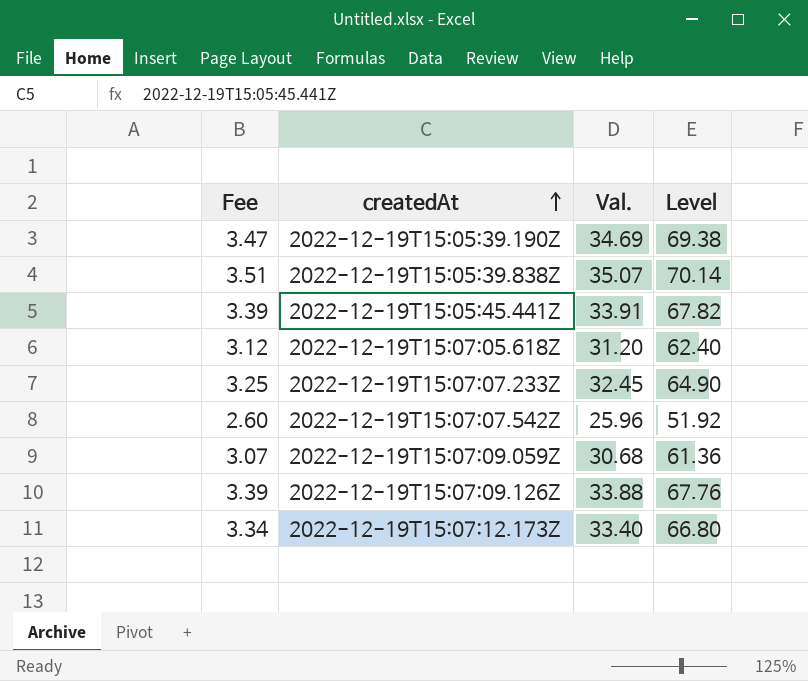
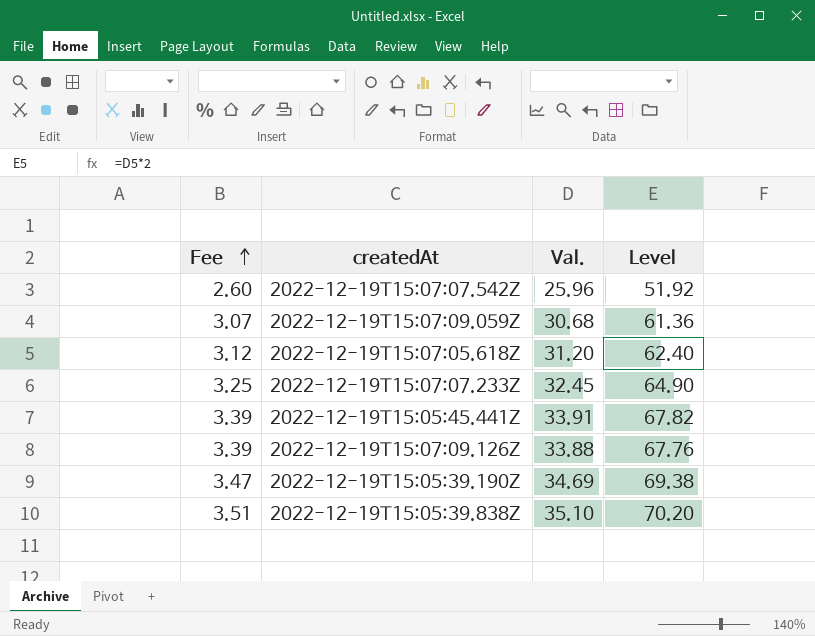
row order: createdAt ascending -> Fee ascending
row 2022-12-19T15:07:12.173Z: 3.34 | 33.40 | 66.80 -> none
2022-12-19T15:05:39.838Z | Val.: 35.07 -> 35.10
2022-12-19T15:05:39.838Z | Level: 70.14 -> 70.20

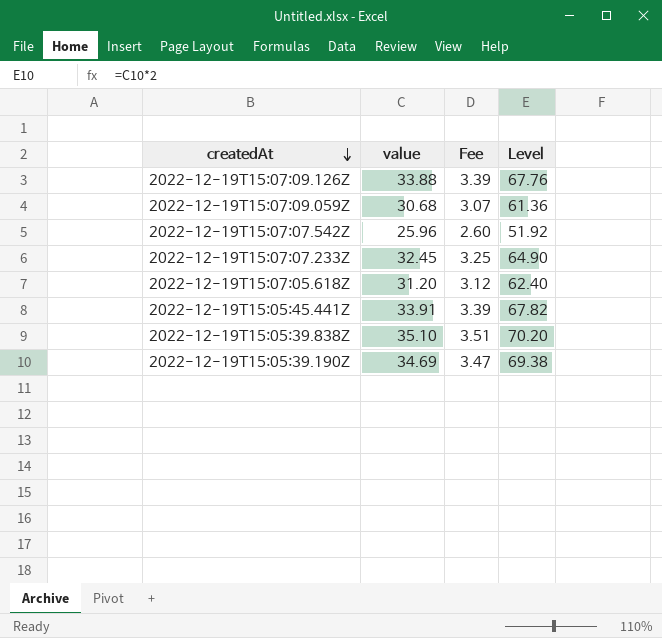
row order: Fee ascending -> createdAt descending
column name: Val. -> value
column Fee | position: 1 -> 3

